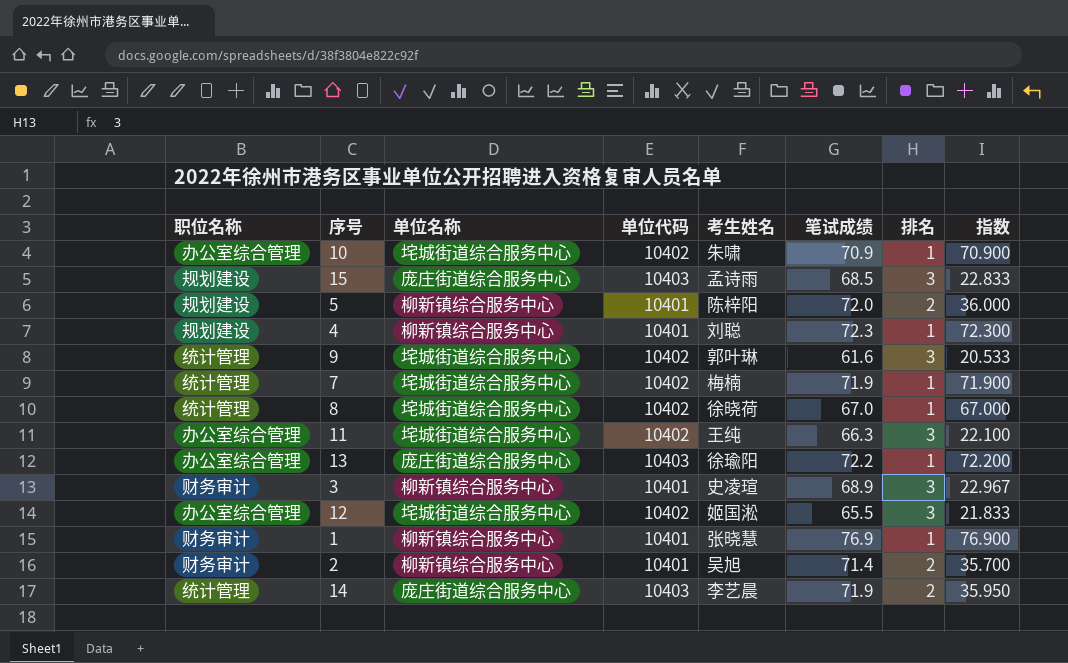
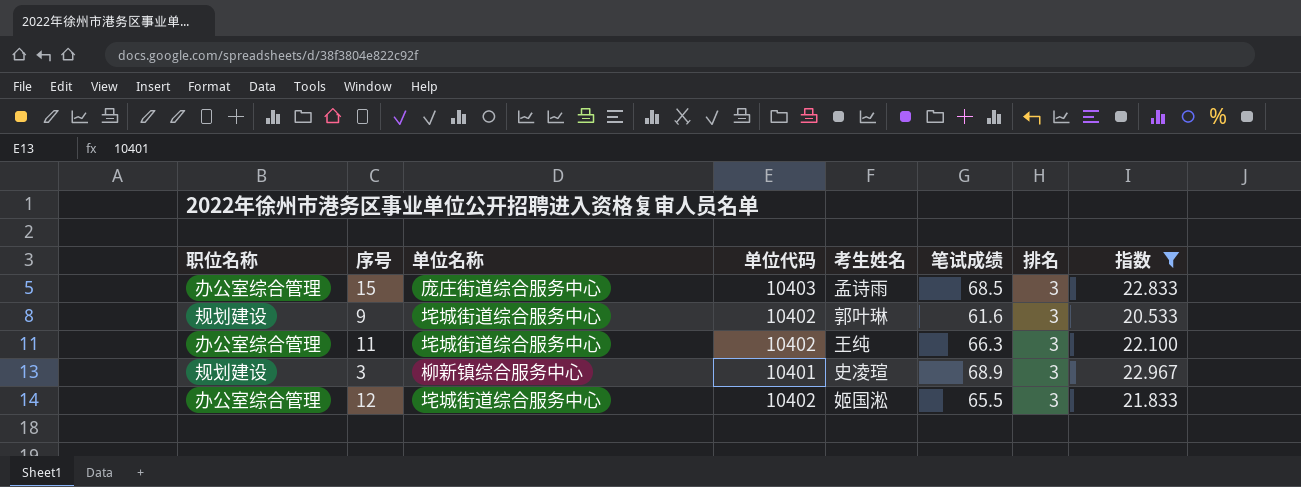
filter: none -> 指数 <= 22.967
15 | 职位名称: 规划建设 -> 办公室综合管理
9 | 职位名称: 统计管理 -> 规划建设
3 | 职位名称: 财务审计 -> 规划建设

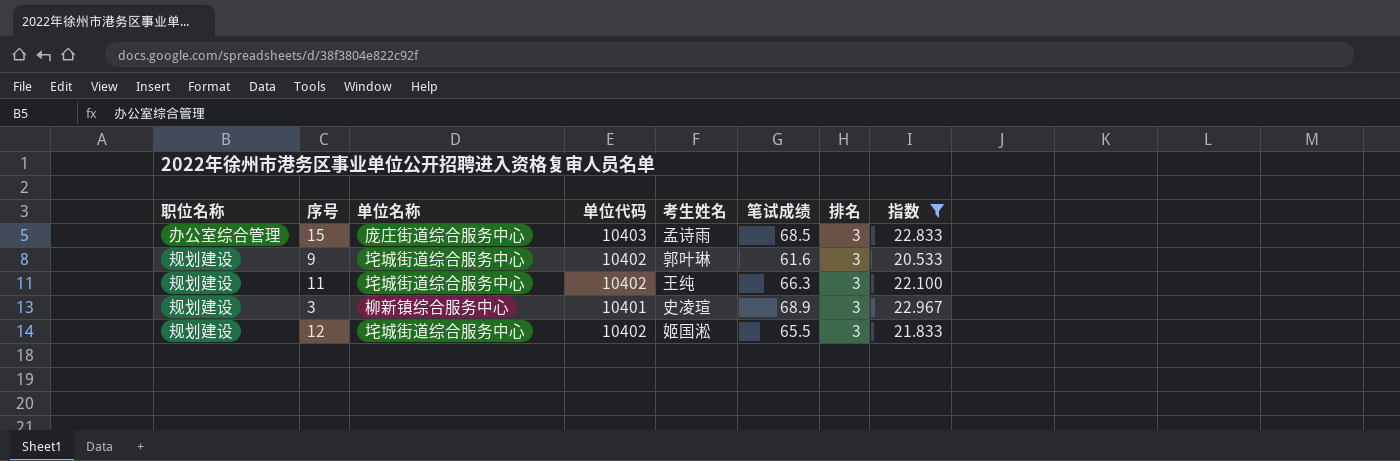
11 | 职位名称: 办公室综合管理 -> 规划建设
12 | 职位名称: 办公室综合管理 -> 规划建设

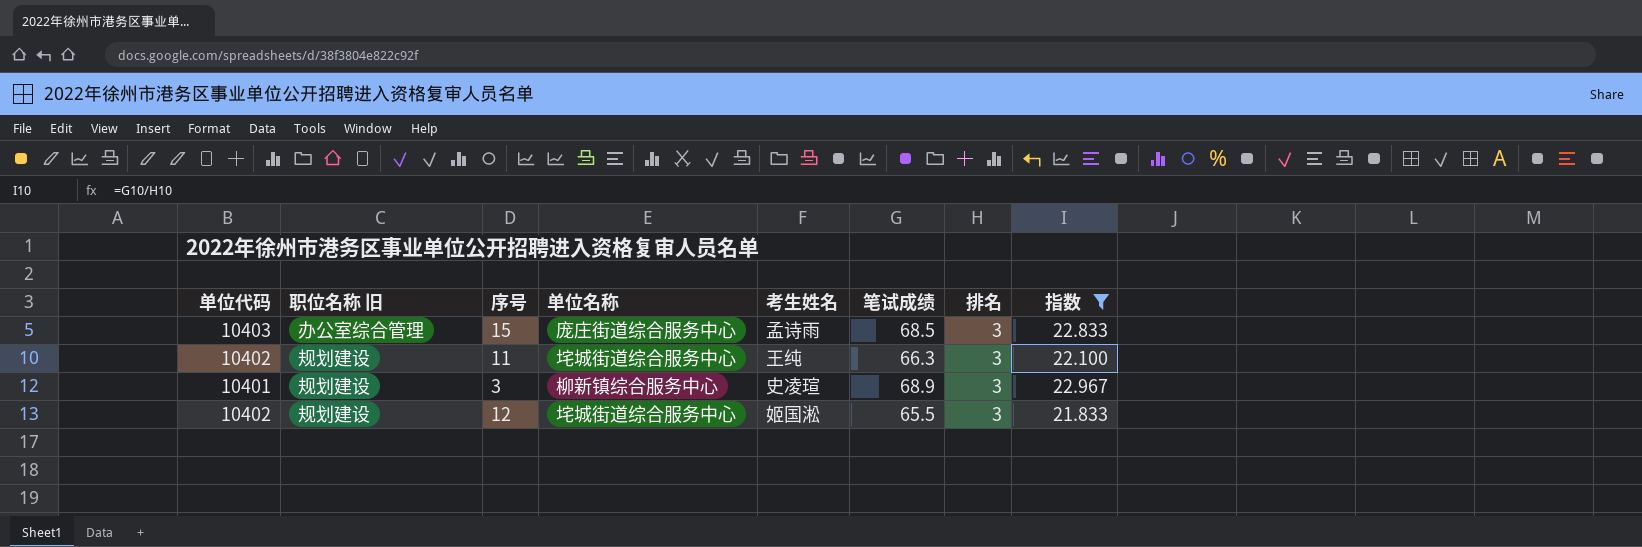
column 单位代码 | position: 4 -> 1
column name: 职位名称 -> 职位名称 旧
row 9: 规划建设 | 垞城街道综合服务中心 | 10402 | 郭叶琳 | 61.6 | 3 | 20.533 -> none

